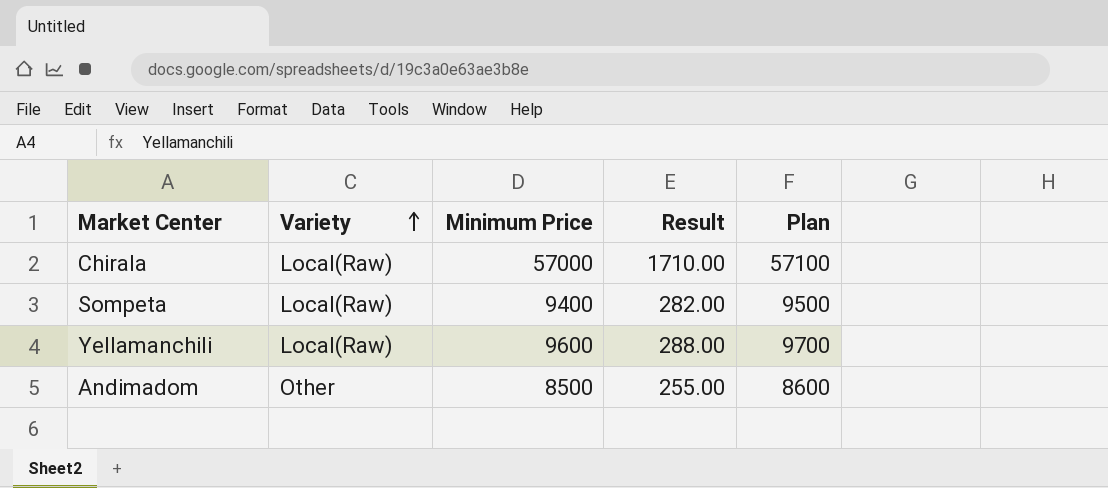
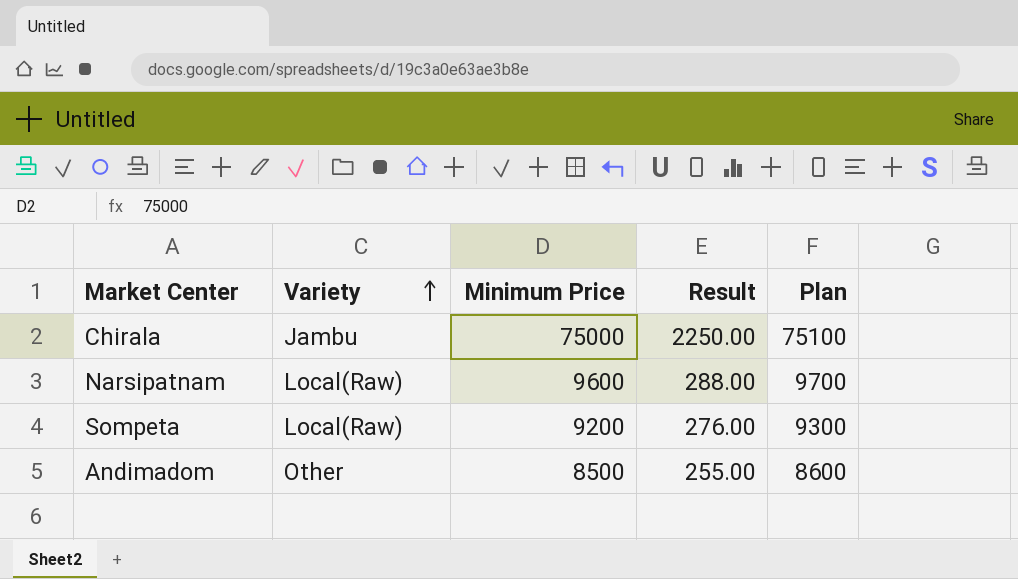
row Yellamanchili: Local(Raw) | 9600 | 288.00 | 9700 -> none
Chirala | Variety: Local(Raw) -> Jambu
Chirala | Minimum Price: 57000 -> 75000
Chirala | Result: 1710.00 -> 2250.00
Chirala | Plan: 57100 -> 75100
row Narsipatnam: none -> Local(Raw) | 9600 | 288.00 | 9700
Sompeta | Minimum Price: 9400 -> 9200
Sompeta | Result: 282.00 -> 276.00
Sompeta | Plan: 9500 -> 9300

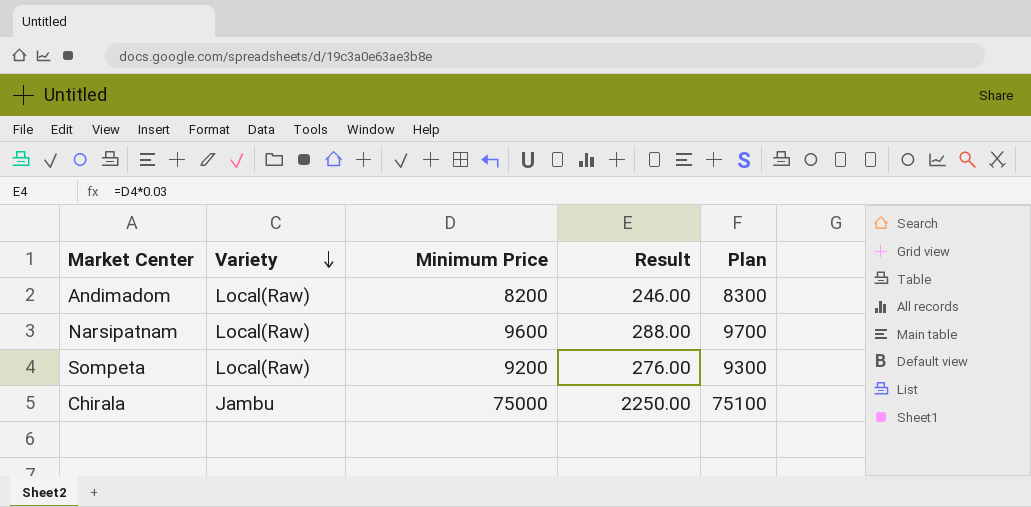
row order: Variety ascending -> Variety descending
Andimadom | Variety: Other -> Local(Raw)
Andimadom | Minimum Price: 8500 -> 8200
Andimadom | Result: 255.00 -> 246.00
Andimadom | Plan: 8600 -> 8300

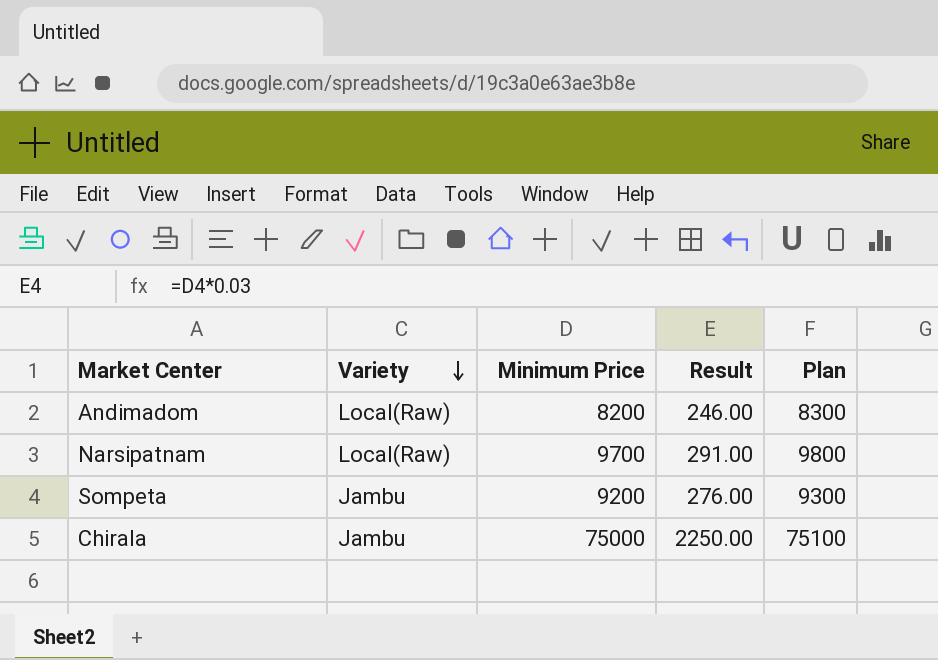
Narsipatnam | Minimum Price: 9600 -> 9700
Narsipatnam | Result: 288.00 -> 291.00
Narsipatnam | Plan: 9700 -> 9800
Sompeta | Variety: Local(Raw) -> Jambu

